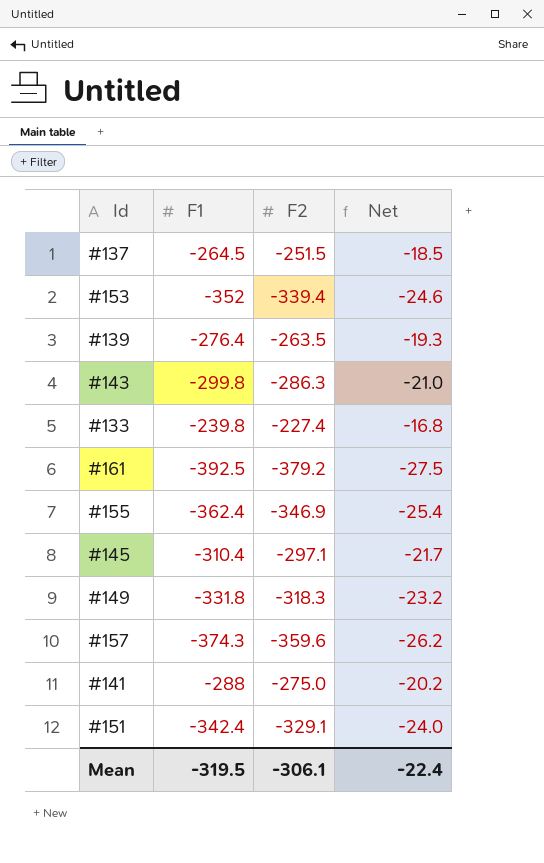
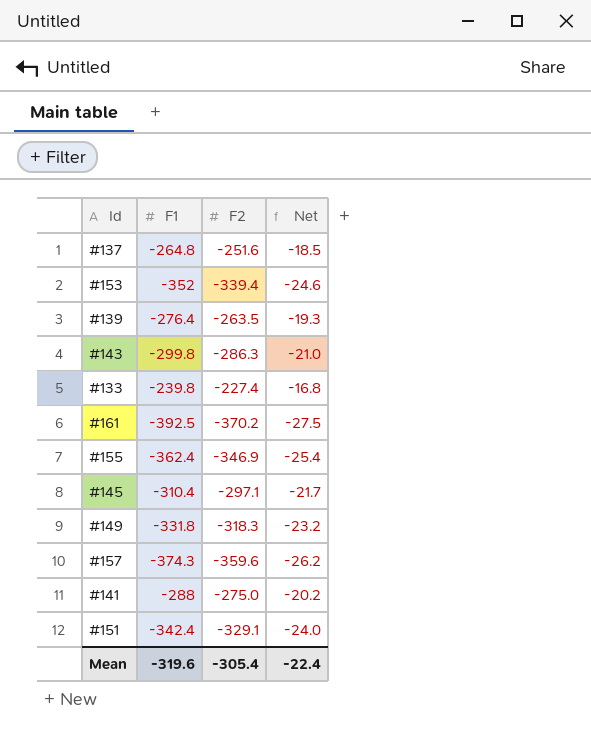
#137 | F1: -264.5 -> -264.8
#137 | F2: -251.5 -> -251.6
#161 | F2: -379.2 -> -370.2
Mean | F1: -319.5 -> -319.6
Mean | F2: -306.1 -> -305.4

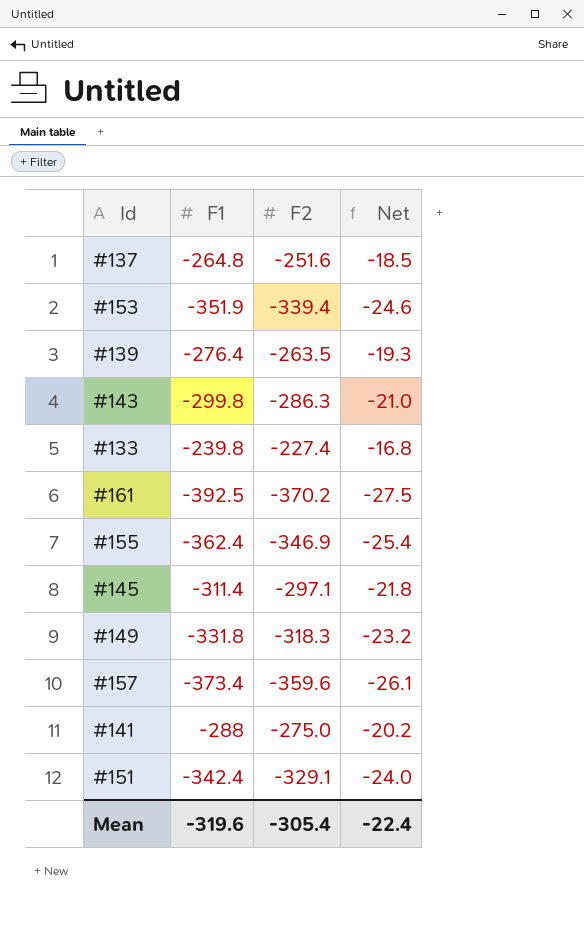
#153 | F1: -352 -> -351.9
#145 | F1: -310.4 -> -311.4
#145 | Net: -21.7 -> -21.8
#157 | F1: -374.3 -> -373.4
#157 | Net: -26.2 -> -26.1

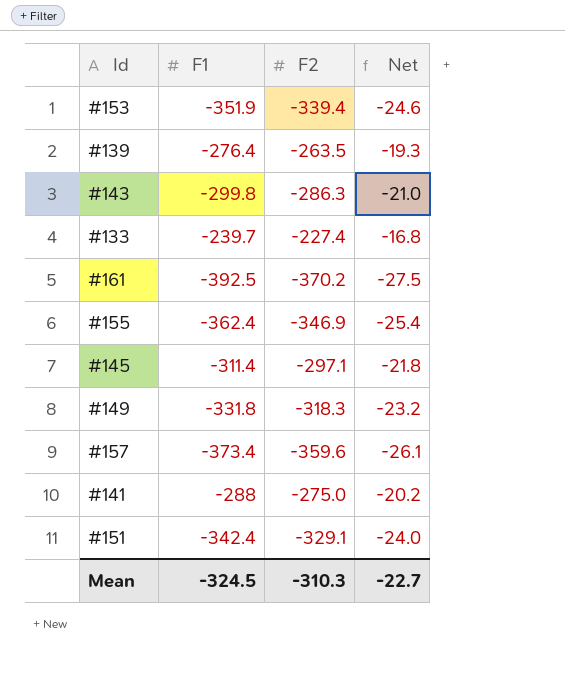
row #137: -264.8 | -251.6 | -18.5 -> none
#133 | F1: -239.8 -> -239.7
Mean | F1: -319.6 -> -324.5
Mean | F2: -305.4 -> -310.3
Mean | Net: -22.4 -> -22.7

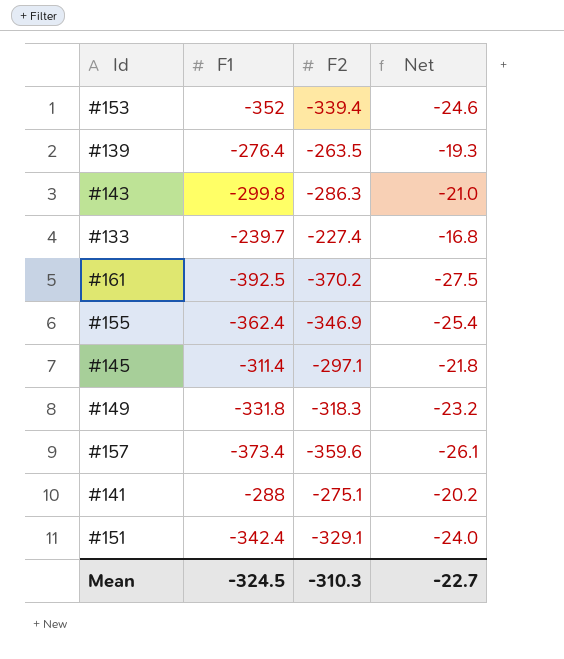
#153 | F1: -351.9 -> -352
#141 | F2: -275.0 -> -275.1

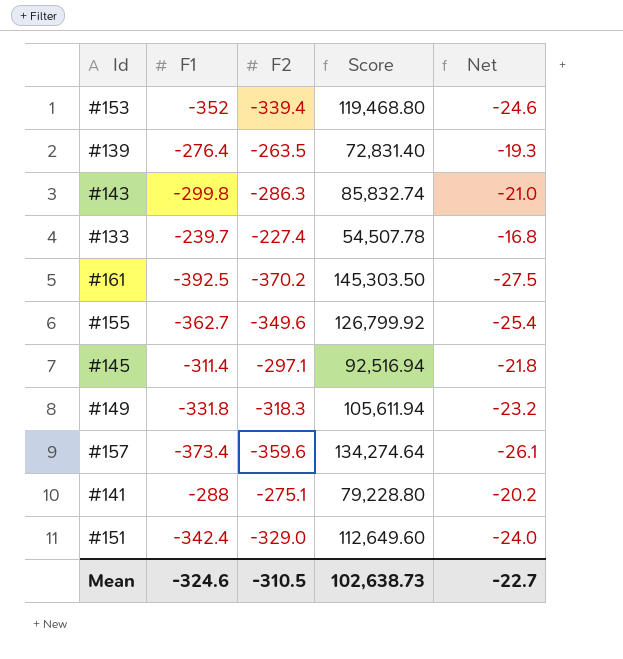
column Score | formula: none -> [F1] * [F2]
#155 | F1: -362.4 -> -362.7
#155 | F2: -346.9 -> -349.6
#151 | F2: -329.1 -> -329.0
Mean | F1: -324.5 -> -324.6
Mean | F2: -310.3 -> -310.5

